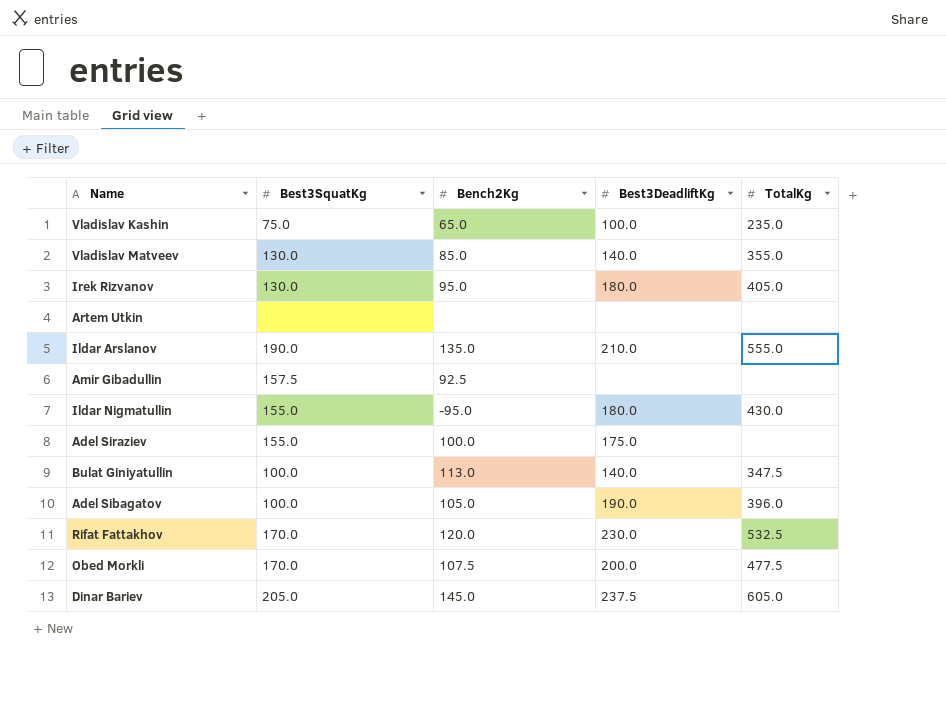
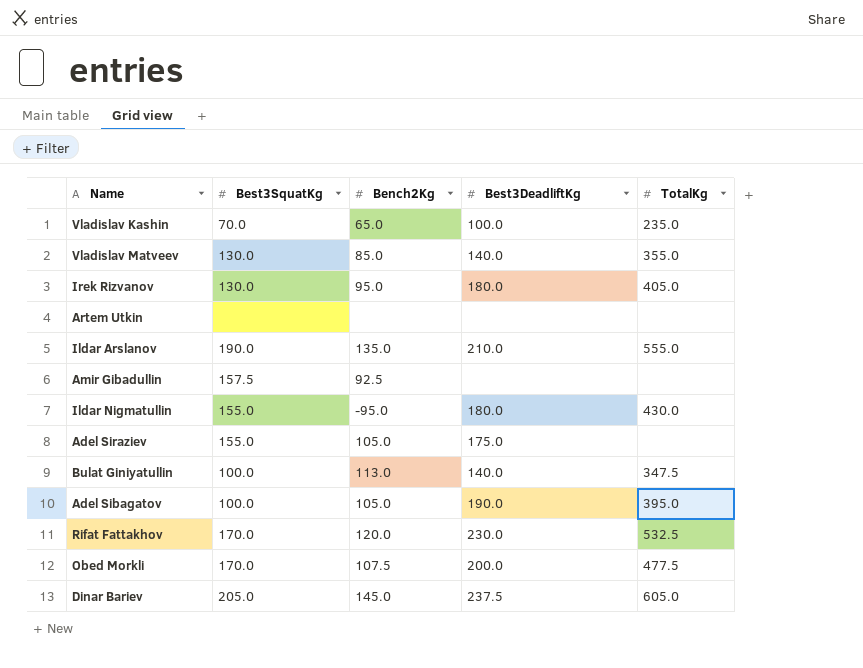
Vladislav Kashin | Best3SquatKg: 75.0 -> 70.0
Adel Siraziev | Bench2Kg: 100.0 -> 105.0
Adel Sibagatov | TotalKg: 396.0 -> 395.0

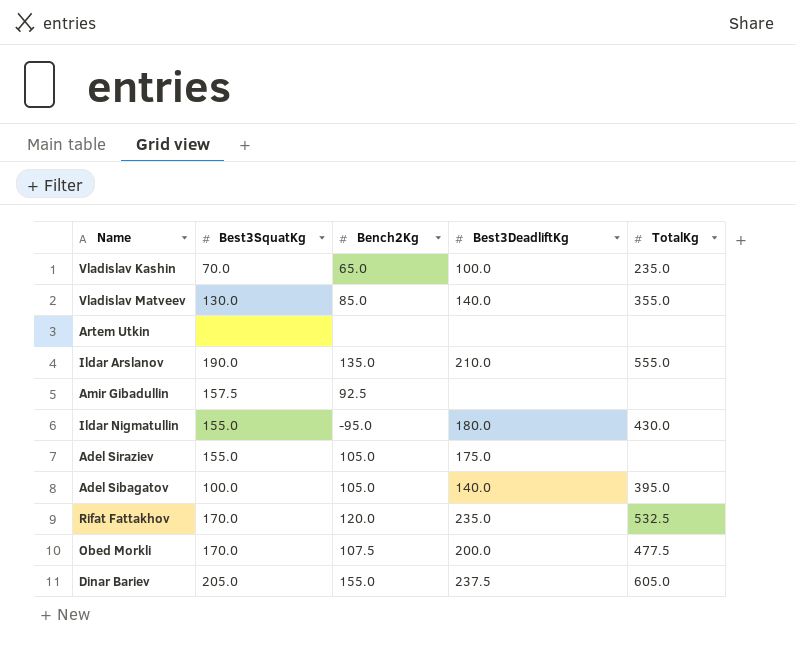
row Irek Rizvanov: 130.0 | 95.0 | 180.0 | 405.0 -> none
row Bulat Giniyatullin: 100.0 | 113.0 | 140.0 | 347.5 -> none
Adel Sibagatov | Best3DeadliftKg: 190.0 -> 140.0
Rifat Fattakhov | Best3DeadliftKg: 230.0 -> 235.0
Dinar Bariev | Bench2Kg: 145.0 -> 155.0

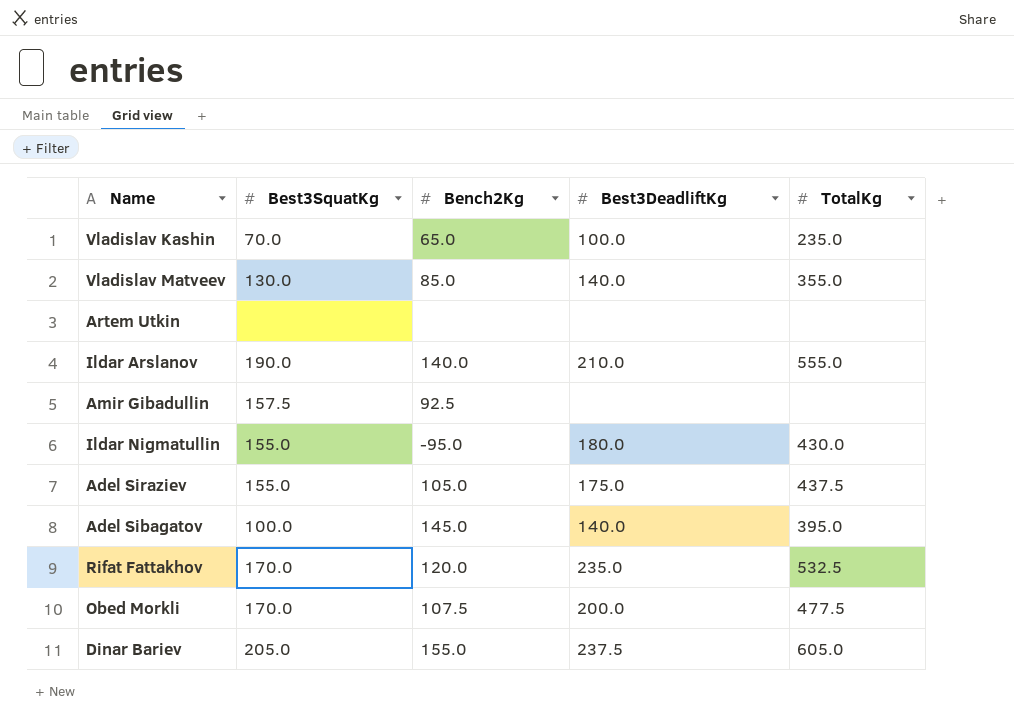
Ildar Arslanov | Bench2Kg: 135.0 -> 140.0
Adel Siraziev | TotalKg: none -> 437.5
Adel Sibagatov | Bench2Kg: 105.0 -> 145.0

